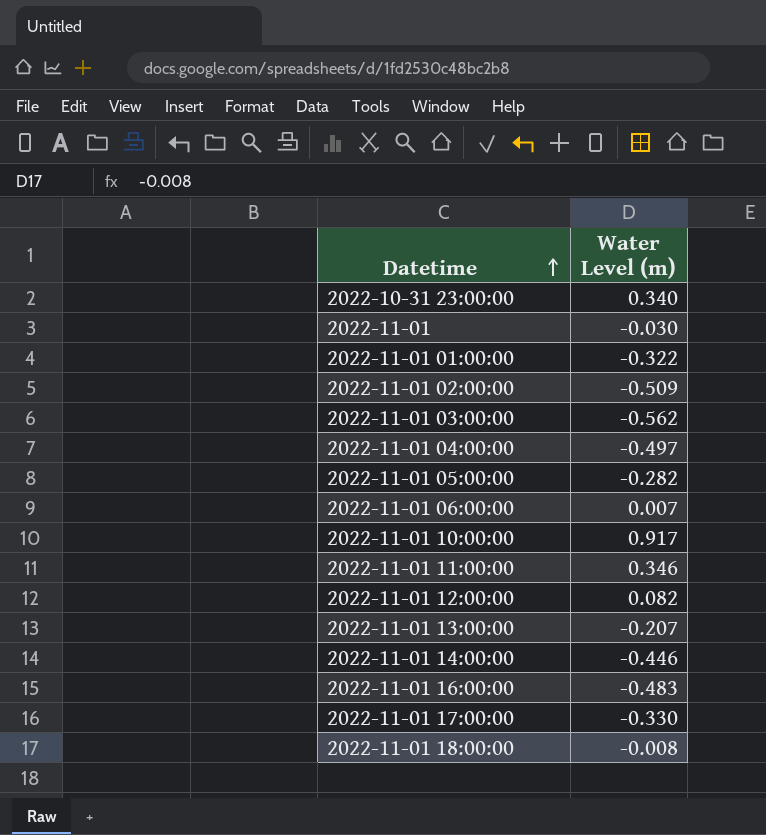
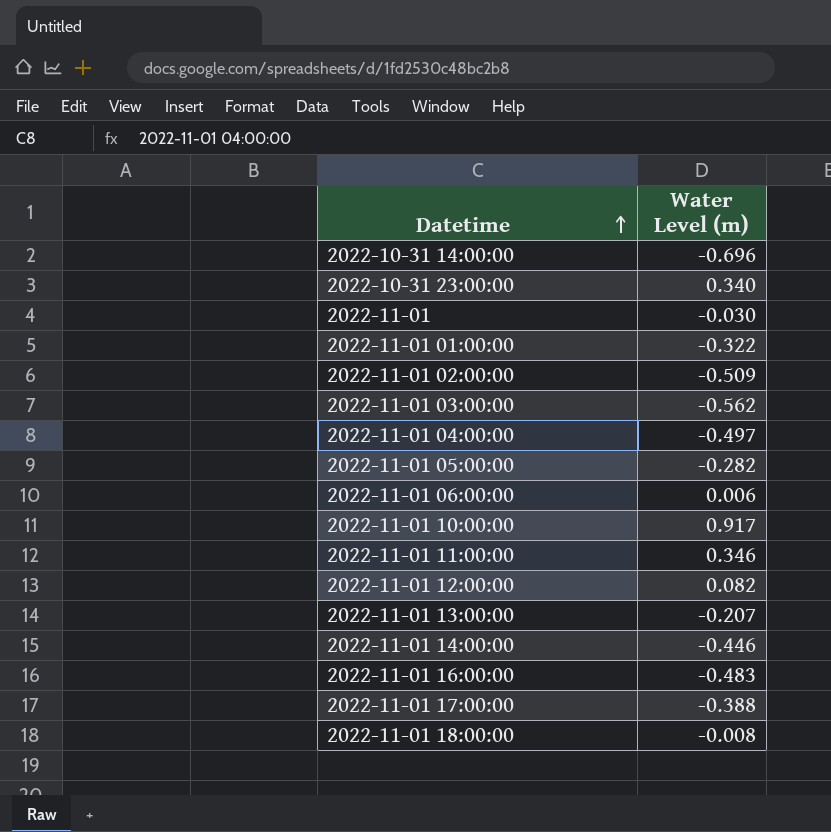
row 2022-10-31 14:00:00: none -> -0.696
2022-11-01 06:00:00 | Water Level (m): 0.007 -> 0.006
2022-11-01 17:00:00 | Water Level (m): -0.330 -> -0.388

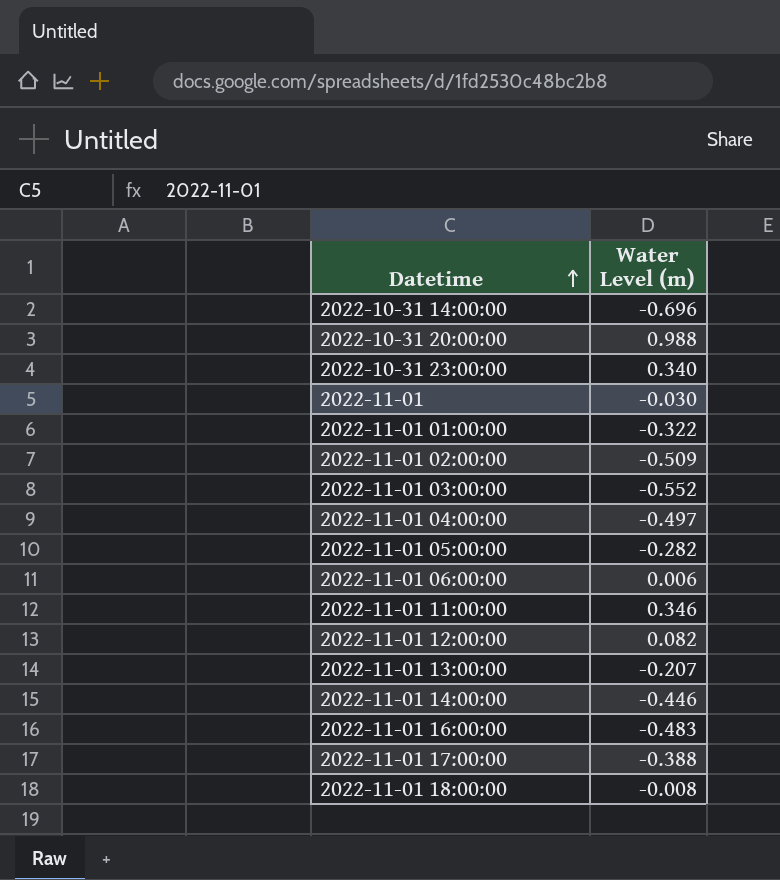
row 2022-11-01 10:00:00: 0.917 -> none
row 2022-10-31 20:00:00: none -> 0.988
2022-11-01 03:00:00 | Water Level (m): -0.562 -> -0.552

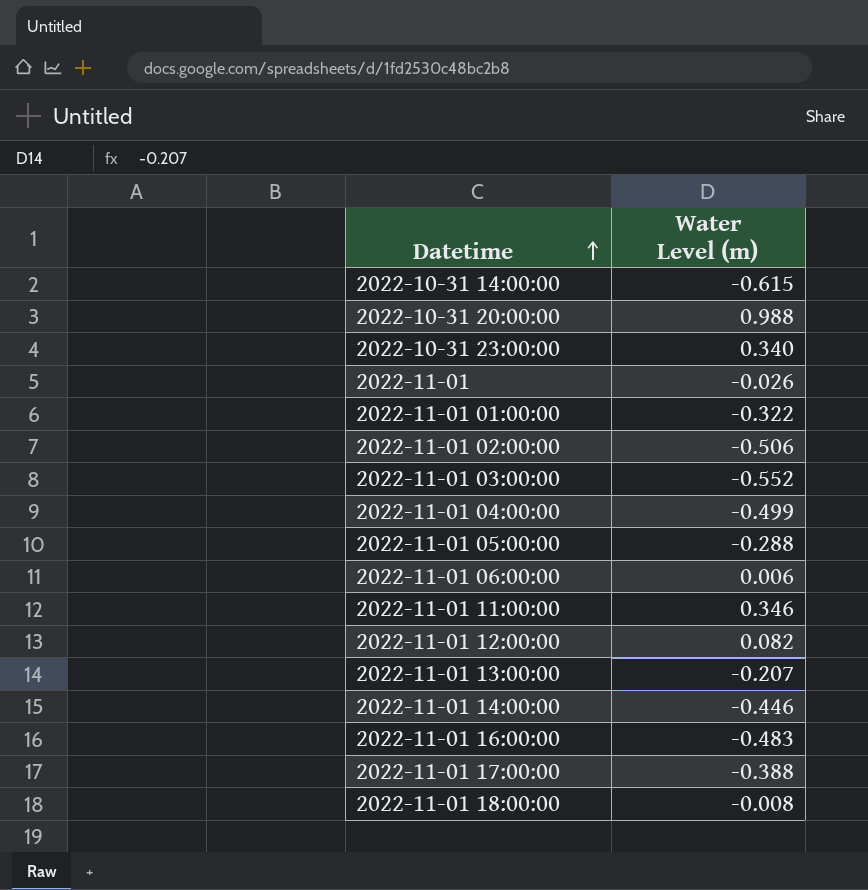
2022-10-31 14:00:00 | Water Level (m): -0.696 -> -0.615
2022-11-01 | Water Level (m): -0.030 -> -0.026
2022-11-01 02:00:00 | Water Level (m): -0.509 -> -0.506
2022-11-01 04:00:00 | Water Level (m): -0.497 -> -0.499
2022-11-01 05:00:00 | Water Level (m): -0.282 -> -0.288

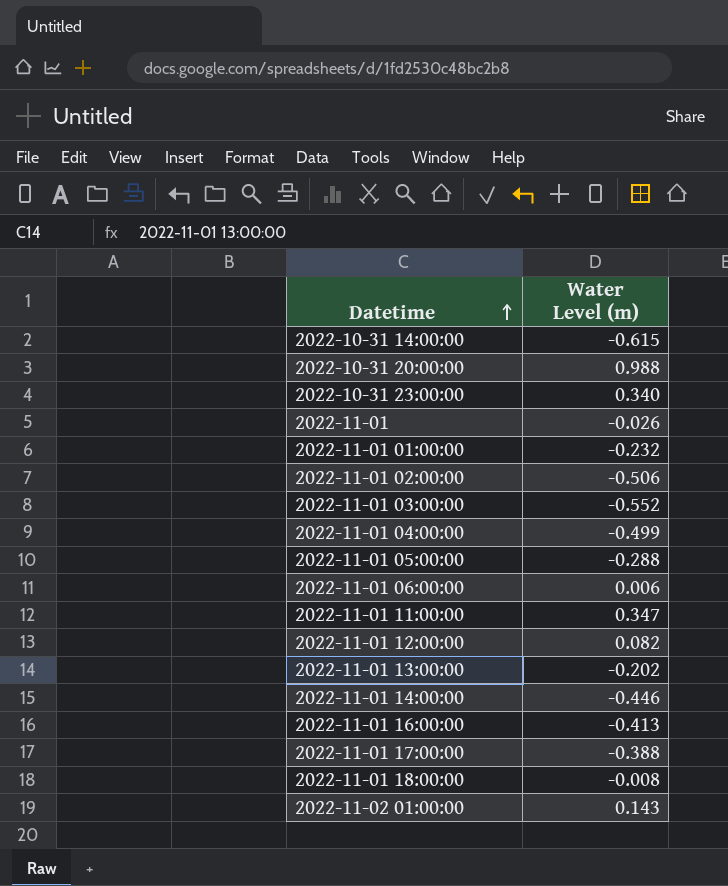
2022-11-01 01:00:00 | Water Level (m): -0.322 -> -0.232
2022-11-01 11:00:00 | Water Level (m): 0.346 -> 0.347
2022-11-01 13:00:00 | Water Level (m): -0.207 -> -0.202
2022-11-01 16:00:00 | Water Level (m): -0.483 -> -0.413
row 2022-11-02 01:00:00: none -> 0.143

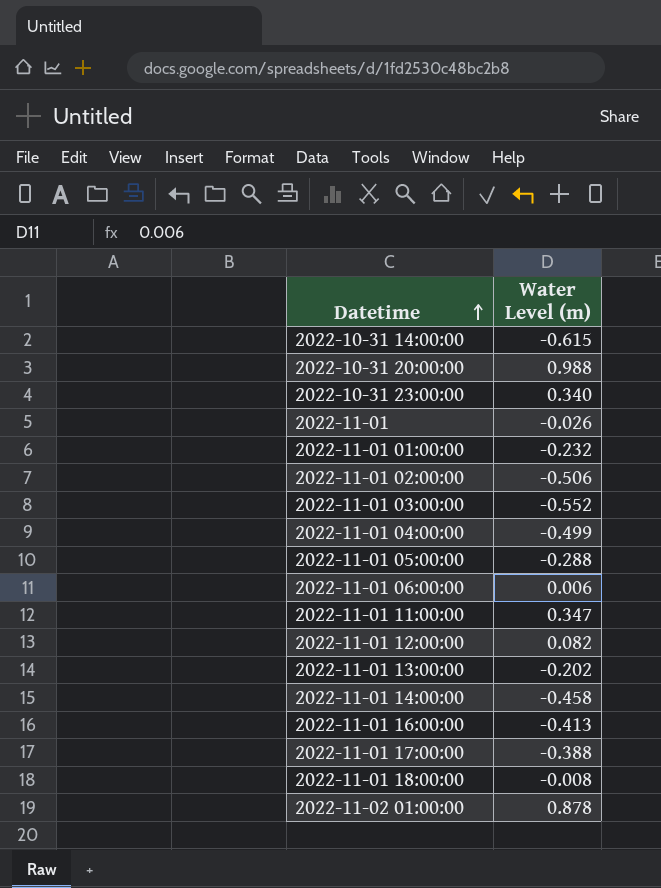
2022-11-01 14:00:00 | Water Level (m): -0.446 -> -0.458
2022-11-02 01:00:00 | Water Level (m): 0.143 -> 0.878

